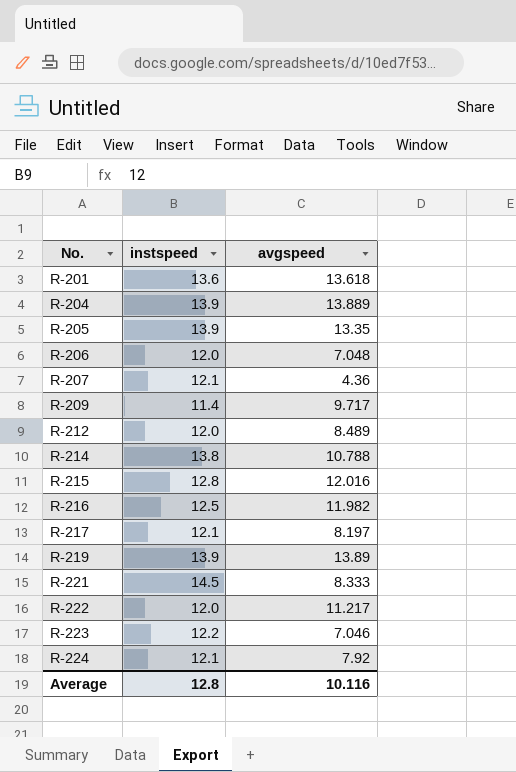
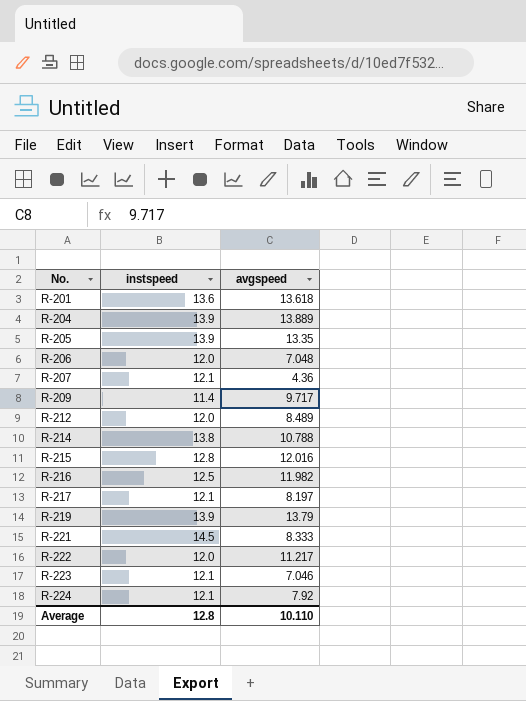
R-219 | avgspeed: 13.89 -> 13.79
R-223 | instspeed: 12.2 -> 12.1
Average | avgspeed: 10.116 -> 10.110

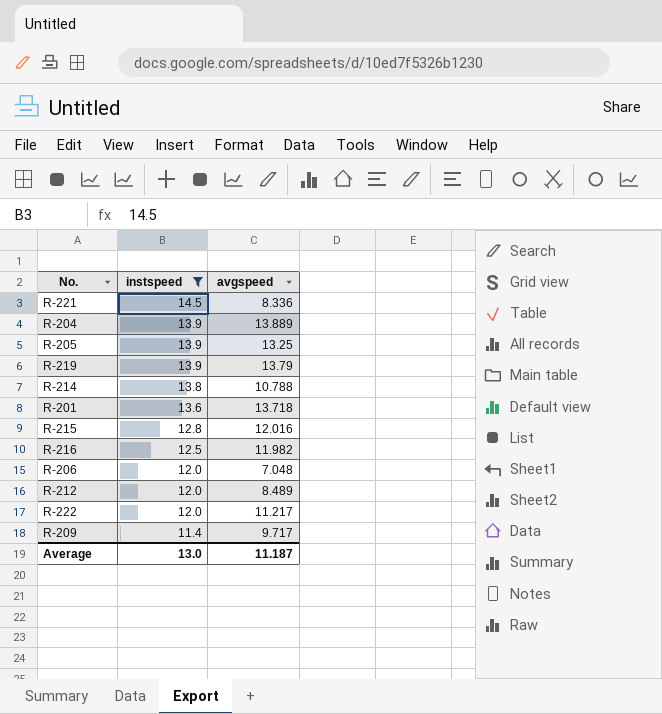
filter: none -> instspeed != 12.1
row order: No. ascending -> instspeed descending
R-221 | avgspeed: 8.333 -> 8.336
R-205 | avgspeed: 13.35 -> 13.25
R-201 | avgspeed: 13.618 -> 13.718
Average | instspeed: 12.8 -> 13.0
Average | avgspeed: 10.110 -> 11.187

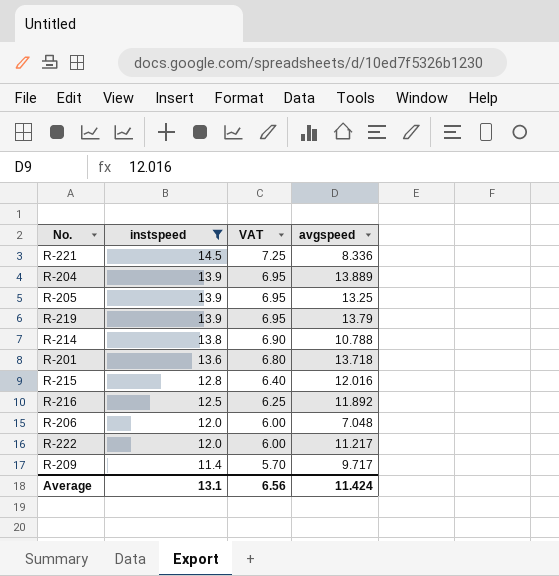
column VAT | formula: none -> [instspeed] * 0.5
row R-212: 12.0 | 8.489 -> none
R-216 | avgspeed: 11.982 -> 11.892
Average | instspeed: 13.0 -> 13.1
Average | avgspeed: 11.187 -> 11.424

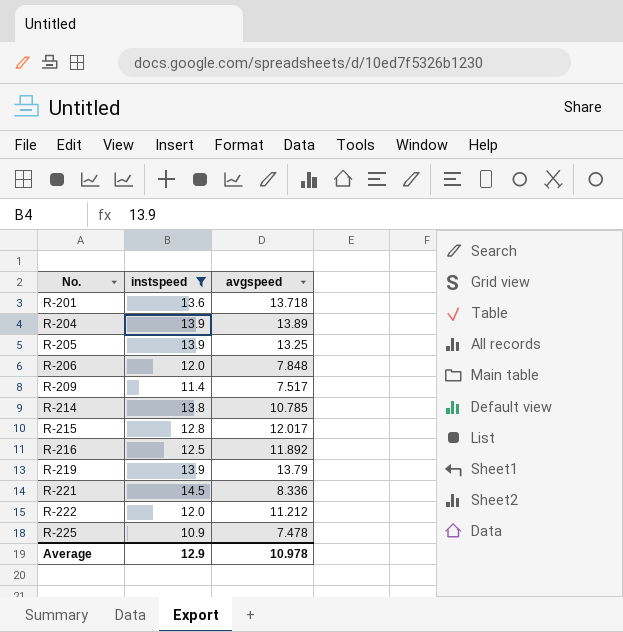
row order: instspeed descending -> No. ascending
column VAT | formula: [instspeed] * 0.5 -> none
R-204 | avgspeed: 13.889 -> 13.89
R-206 | avgspeed: 7.048 -> 7.848
R-209 | avgspeed: 9.717 -> 7.517
R-214 | avgspeed: 10.788 -> 10.785
R-215 | avgspeed: 12.016 -> 12.017
R-222 | avgspeed: 11.217 -> 11.212
row R-225: none -> 10.9 | 7.478
Average | instspeed: 13.1 -> 12.9
Average | avgspeed: 11.424 -> 10.978

